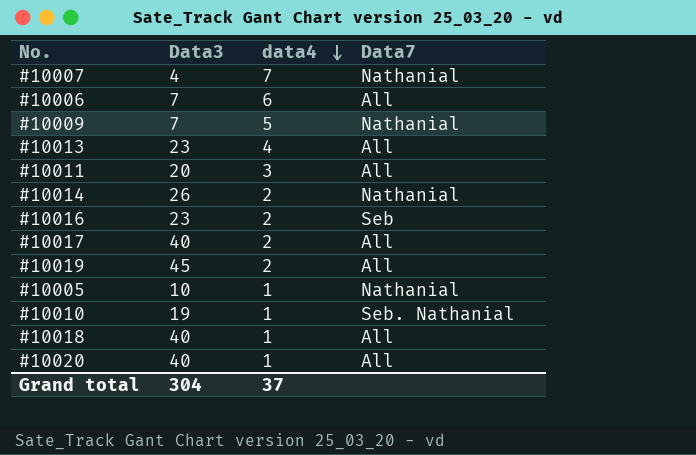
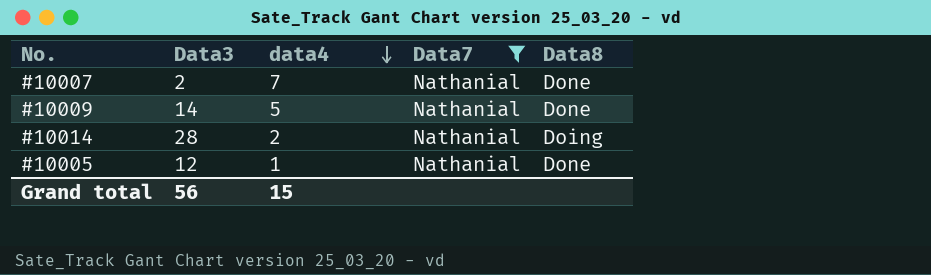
filter: none -> Data7 = Nathanial
column Data8 | position: none -> 5
#10007 | Data3: 4 -> 2
#10009 | Data3: 7 -> 14
#10014 | Data3: 26 -> 28
#10005 | Data3: 10 -> 12
Grand total | Data3: 304 -> 56
Grand total | data4: 37 -> 15

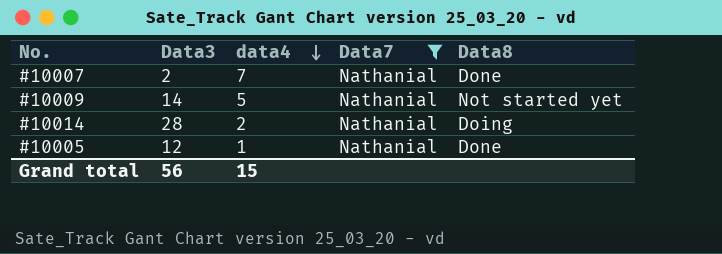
#10009 | Data8: Done -> Not started yet

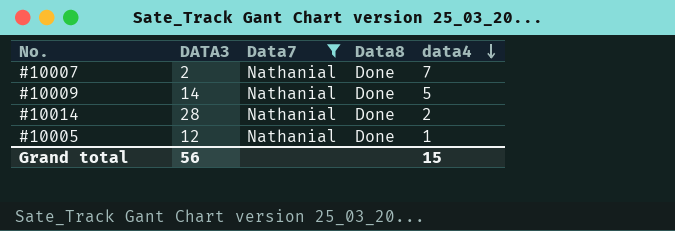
column name: Data3 -> DATA3
column data4 | position: 3 -> 5
#10009 | Data8: Not started yet -> Done
#10014 | Data8: Doing -> Done

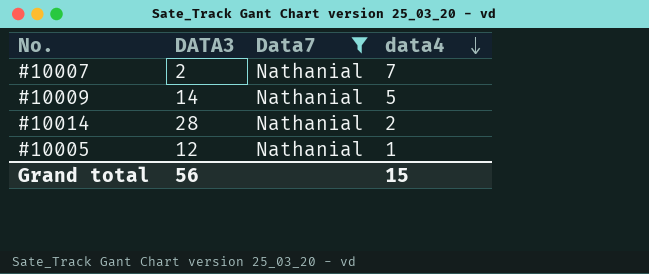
column Data8 | position: 4 -> none

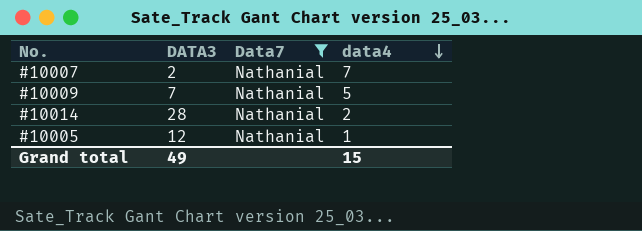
#10009 | DATA3: 14 -> 7
Grand total | DATA3: 56 -> 49

